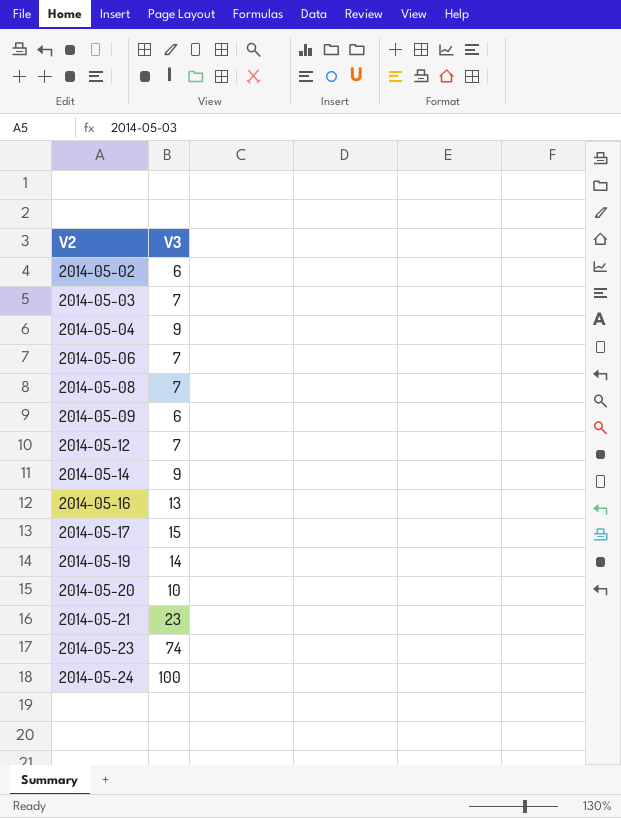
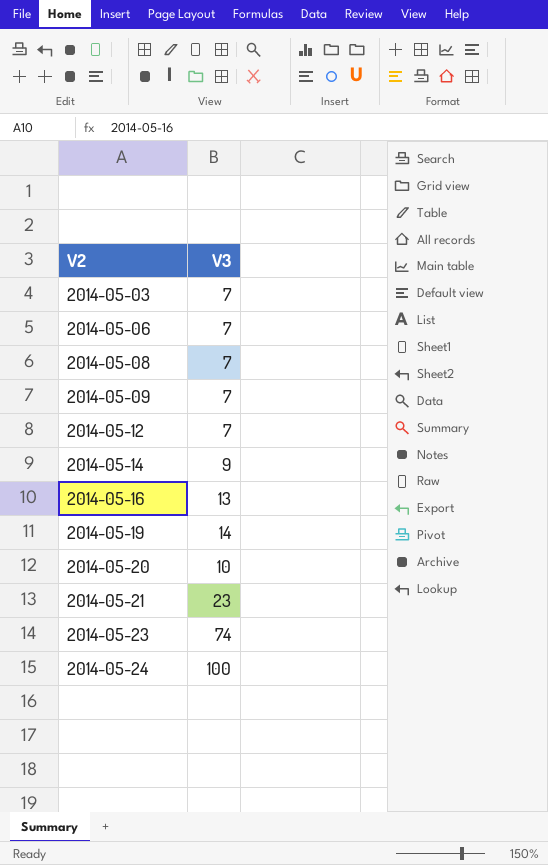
row 2014-05-02: 6 -> none
row 2014-05-04: 9 -> none
row 2014-05-17: 15 -> none
2014-05-09 | V3: 6 -> 7

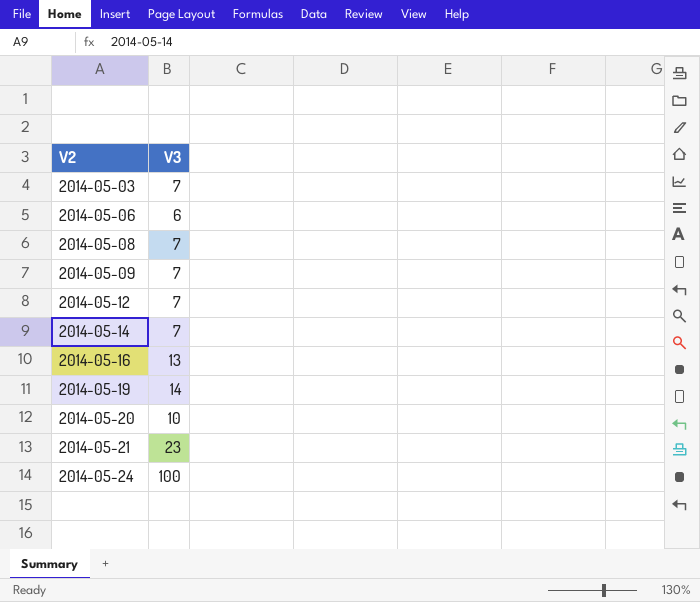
row 2014-05-23: 74 -> none
2014-05-06 | V3: 7 -> 6
2014-05-14 | V3: 9 -> 7

